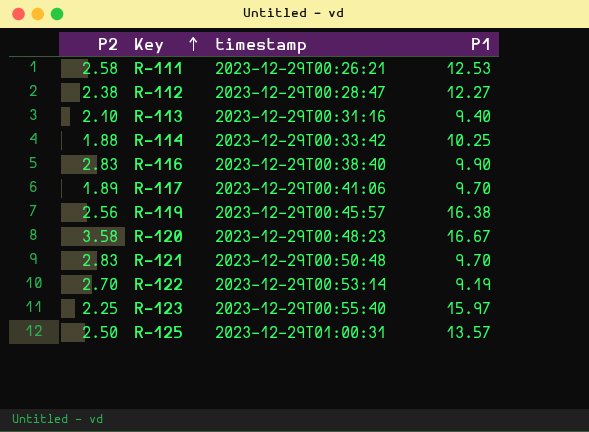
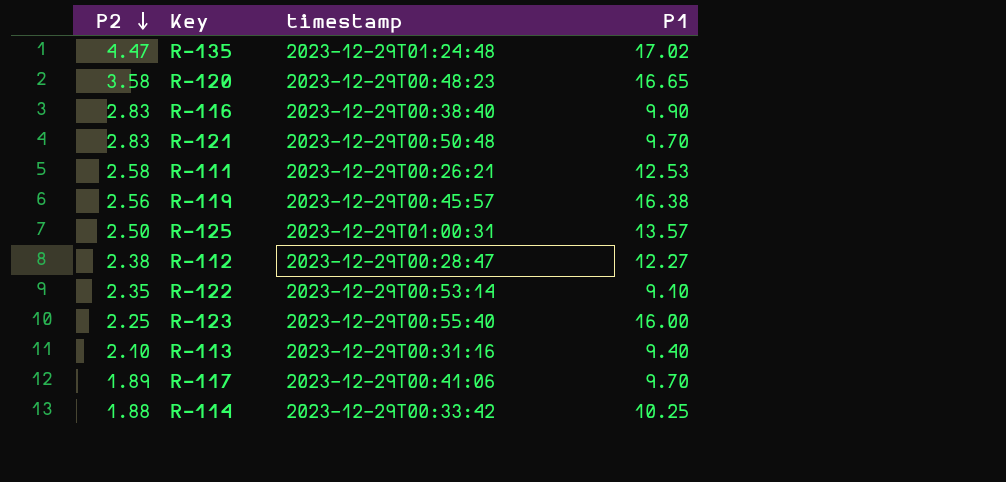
row order: Key ascending -> P2 descending
row R-135: none -> 4.47 | 2023-12-29T01:24:48 | 17.02
R-120 | P1: 16.67 -> 16.65
R-122 | P2: 2.70 -> 2.35
R-122 | P1: 9.19 -> 9.10
R-123 | P1: 15.97 -> 16.00

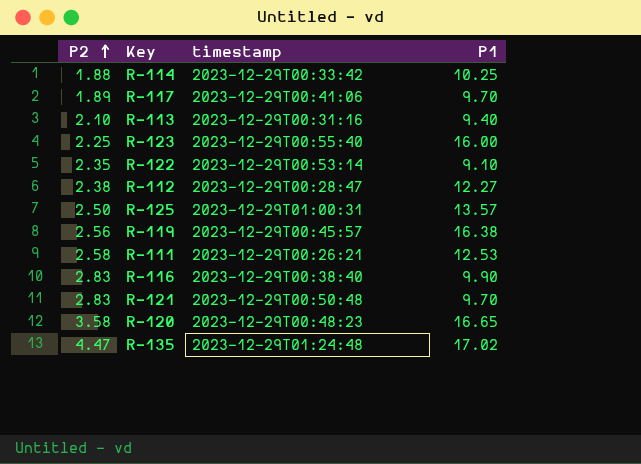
row order: P2 descending -> P2 ascending

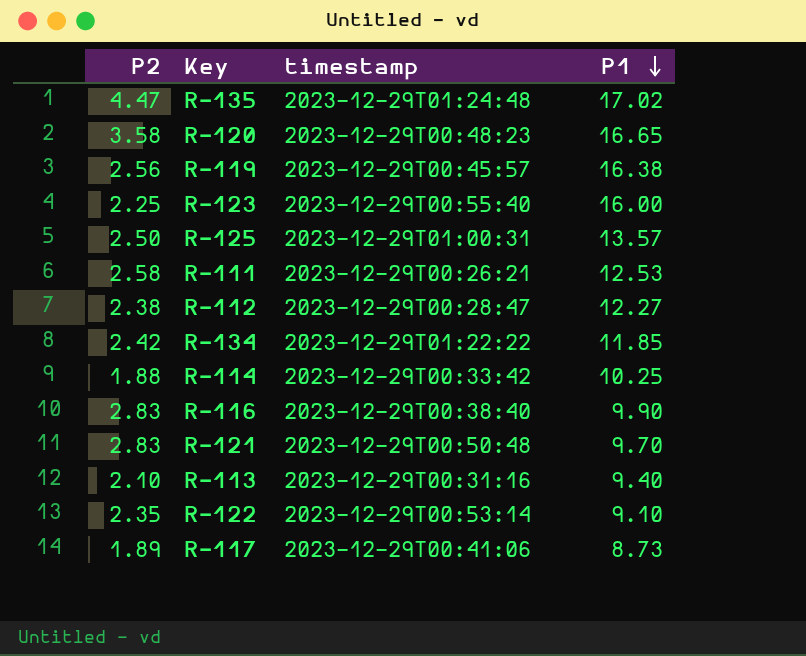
row order: P2 ascending -> P1 descending
row R-134: none -> 2.42 | 2023-12-29T01:22:22 | 11.85
R-117 | P1: 9.70 -> 8.73

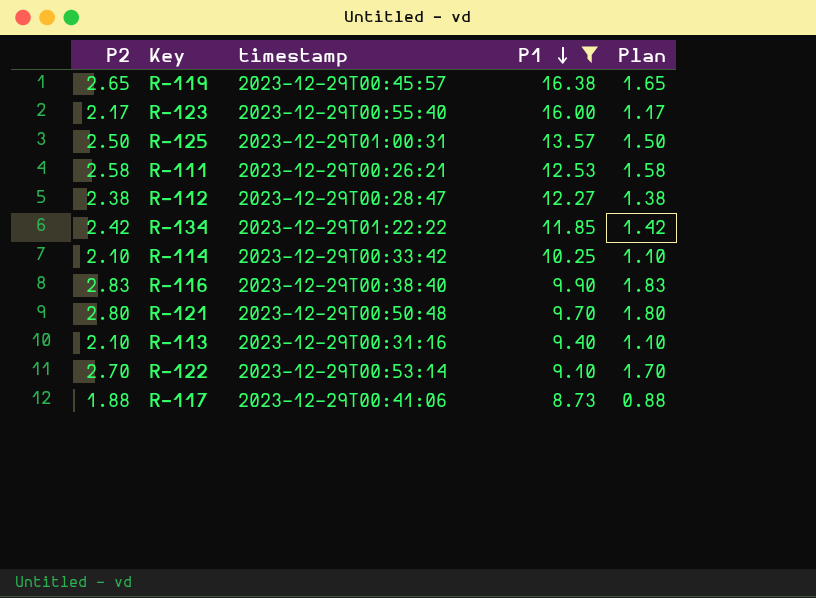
filter: none -> P1 <= 16.38
column Plan | formula: none -> [P2] - 1
R-119 | P2: 2.56 -> 2.65
R-123 | P2: 2.25 -> 2.17
R-114 | P2: 1.88 -> 2.10
R-121 | P2: 2.83 -> 2.80
R-122 | P2: 2.35 -> 2.70
R-117 | P2: 1.89 -> 1.88

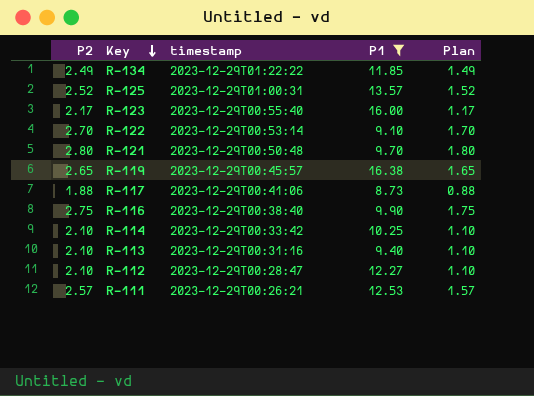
row order: P1 descending -> Key descending
R-134 | P2: 2.42 -> 2.49
R-134 | Plan: 1.42 -> 1.49
R-125 | P2: 2.50 -> 2.52
R-125 | Plan: 1.50 -> 1.52
R-116 | P2: 2.83 -> 2.75
R-116 | Plan: 1.83 -> 1.75
R-112 | P2: 2.38 -> 2.10
R-112 | Plan: 1.38 -> 1.10
R-111 | P2: 2.58 -> 2.57
R-111 | Plan: 1.58 -> 1.57

